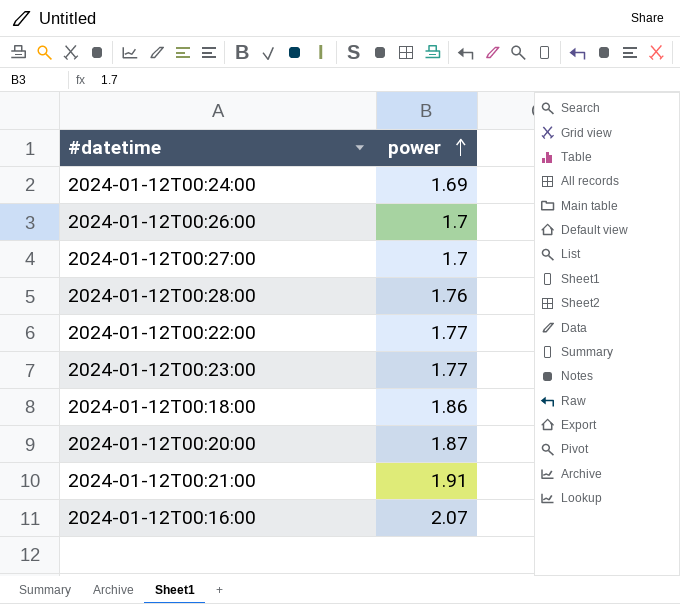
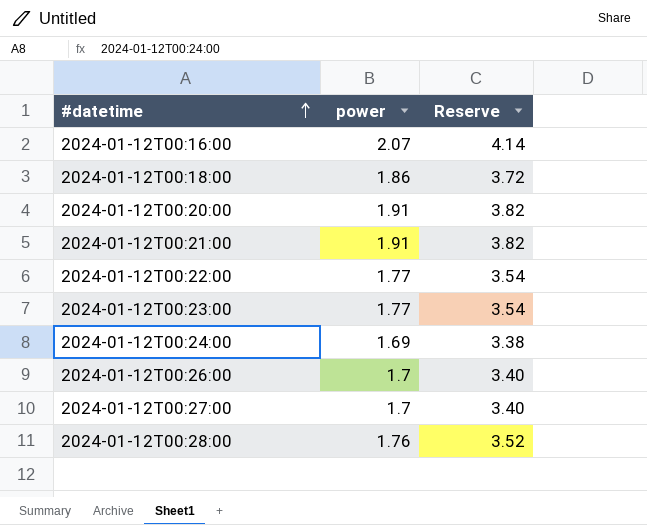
row order: power ascending -> #datetime ascending
column Reserve | formula: none -> [power] * 2
2024-01-12T00:20:00 | power: 1.87 -> 1.91

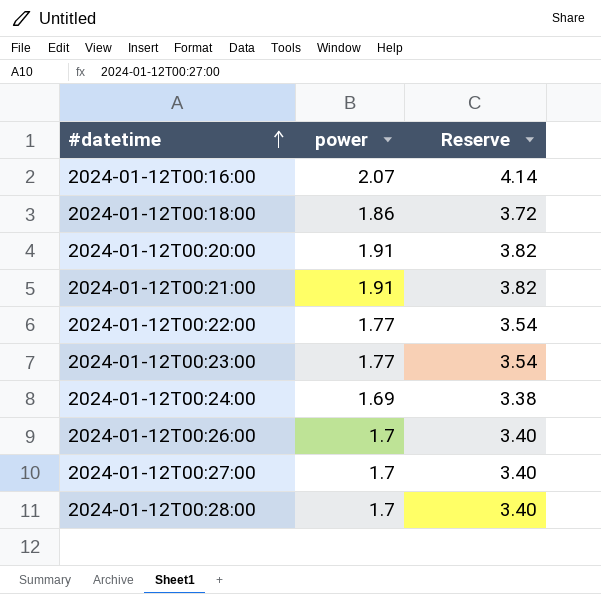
2024-01-12T00:28:00 | power: 1.76 -> 1.7
2024-01-12T00:28:00 | Reserve: 3.52 -> 3.40

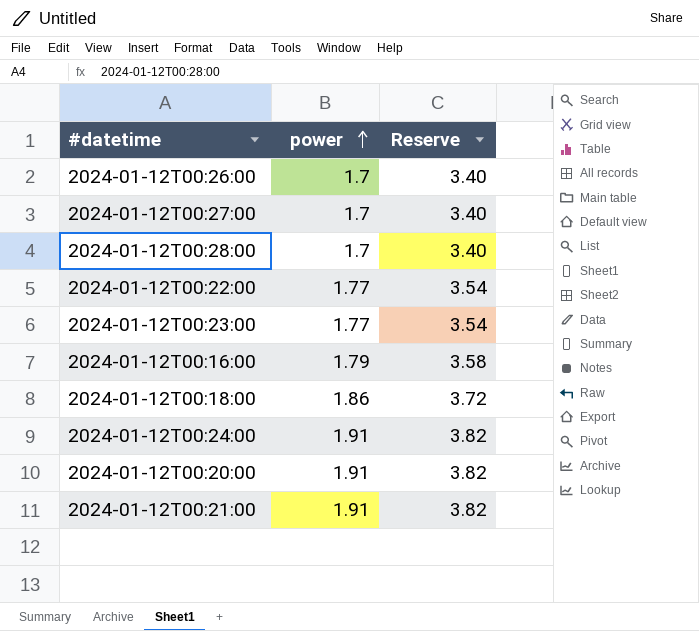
row order: #datetime ascending -> power ascending
2024-01-12T00:16:00 | power: 2.07 -> 1.79
2024-01-12T00:16:00 | Reserve: 4.14 -> 3.58
2024-01-12T00:24:00 | power: 1.69 -> 1.91
2024-01-12T00:24:00 | Reserve: 3.38 -> 3.82

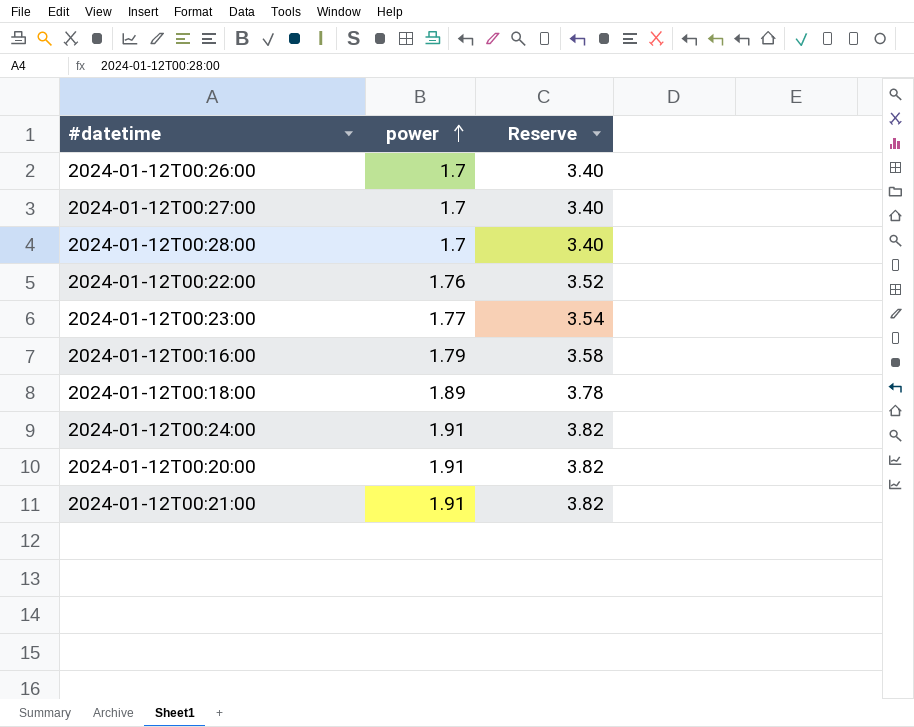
2024-01-12T00:22:00 | power: 1.77 -> 1.76
2024-01-12T00:22:00 | Reserve: 3.54 -> 3.52
2024-01-12T00:18:00 | power: 1.86 -> 1.89
2024-01-12T00:18:00 | Reserve: 3.72 -> 3.78

